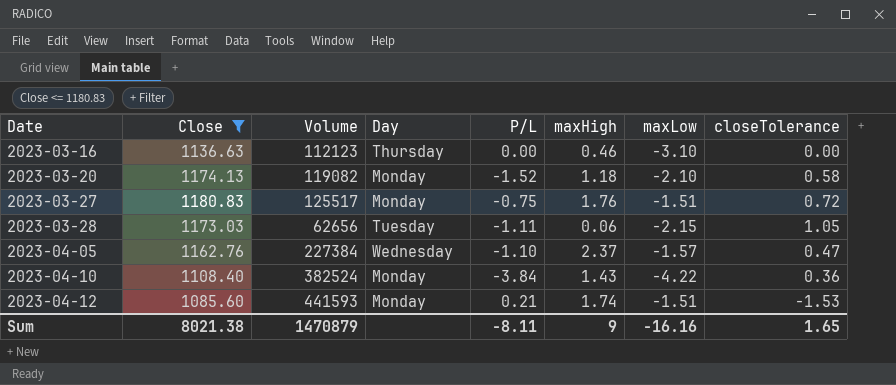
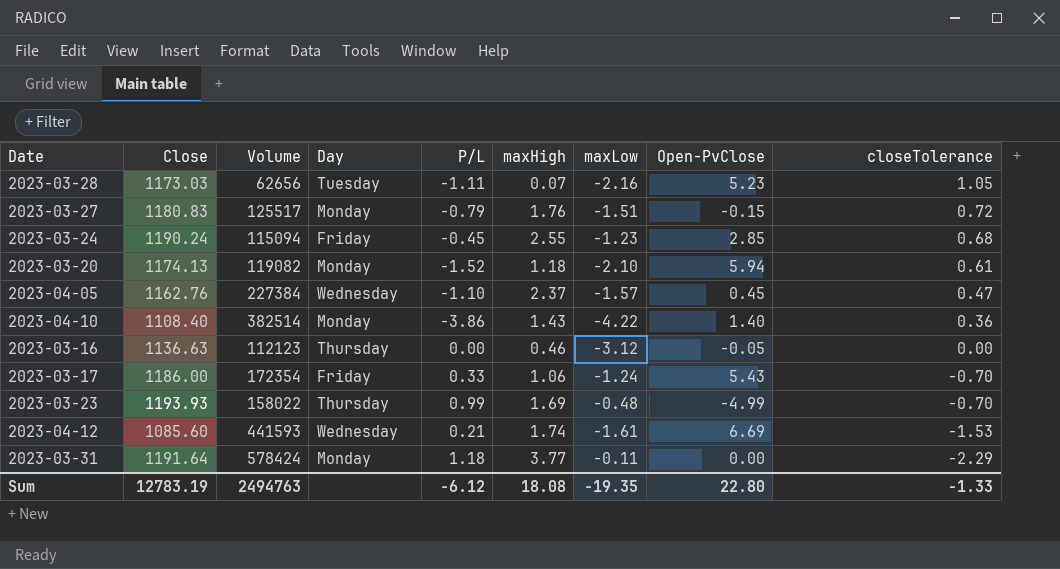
filter: Close <= 1180.83 -> none
row order: Date ascending -> closeTolerance descending
column Open-PvClose | position: none -> 8
2023-03-28 | maxHigh: 0.06 -> 0.07
2023-03-28 | maxLow: -2.15 -> -2.16
2023-03-27 | P/L: -0.75 -> -0.79
2023-03-20 | closeTolerance: 0.58 -> 0.61
2023-04-10 | Volume: 382524 -> 382514
2023-04-10 | P/L: -3.84 -> -3.86
2023-03-16 | maxLow: -3.10 -> -3.12
2023-04-12 | Day: Monday -> Wednesday
2023-04-12 | maxLow: -1.51 -> -1.61
Sum | Close: 8021.38 -> 12783.19
Sum | Volume: 1470879 -> 2494763
Sum | P/L: -8.11 -> -6.12
Sum | maxHigh: 9 -> 18.08
Sum | maxLow: -16.16 -> -19.35
Sum | closeTolerance: 1.65 -> -1.33

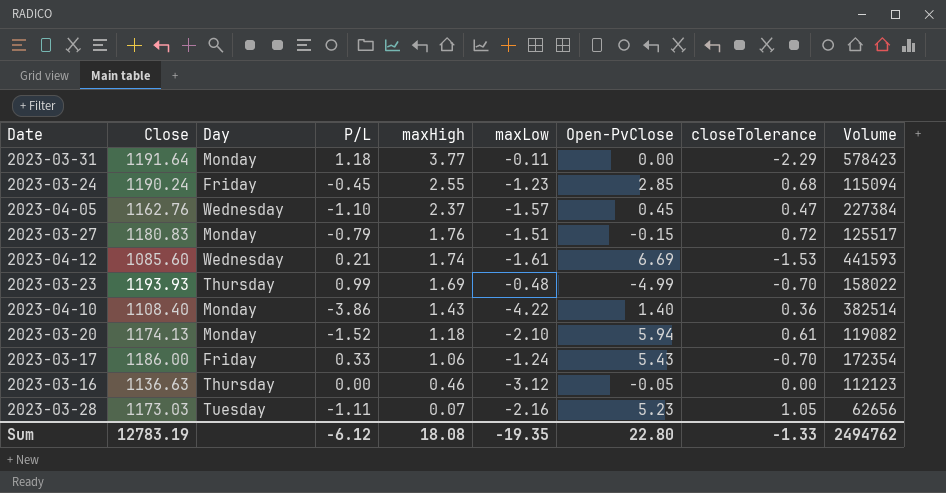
row order: closeTolerance descending -> maxHigh descending
column Volume | position: 3 -> 9
2023-03-31 | Volume: 578424 -> 578423
Sum | Volume: 2494763 -> 2494762

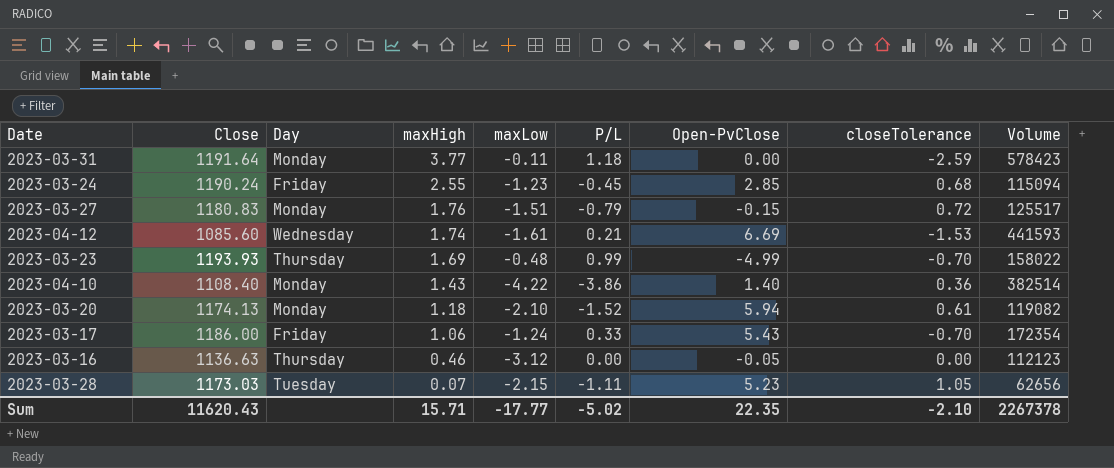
column P/L | position: 4 -> 6
row 2023-04-05: 1162.76 | Wednesday | -1.10 | 2.37 | -1.57 | 0.45 | 0.47 | 227384 -> none
2023-03-31 | closeTolerance: -2.29 -> -2.59
2023-03-28 | maxLow: -2.16 -> -2.15
Sum | Close: 12783.19 -> 11620.43
Sum | maxHigh: 18.08 -> 15.71
Sum | maxLow: -19.35 -> -17.77
Sum | P/L: -6.12 -> -5.02
Sum | Open-PvClose: 22.80 -> 22.35
Sum | closeTolerance: -1.33 -> -2.10
Sum | Volume: 2494762 -> 2267378

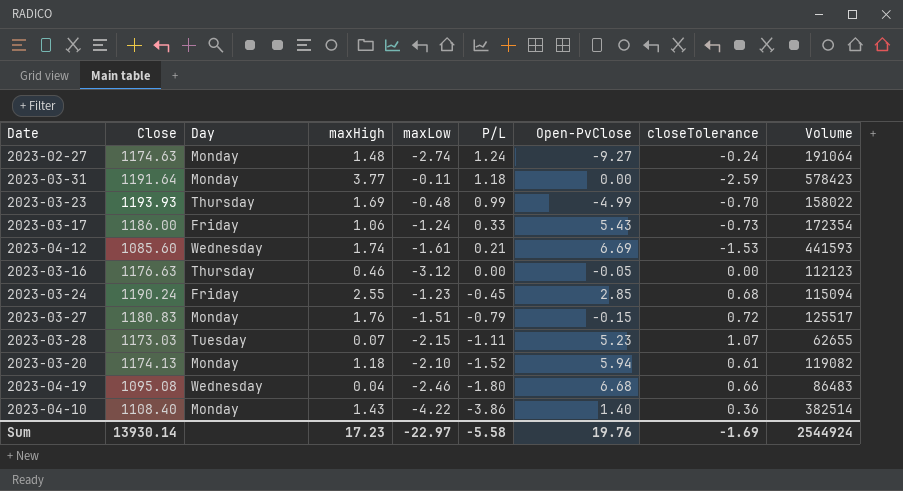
row order: maxHigh descending -> P/L descending
row 2023-02-27: none -> 1174.63 | Monday | 1.48 | -2.74 | 1.24 | -9.27 | -0.24 | 191064
2023-03-17 | closeTolerance: -0.70 -> -0.73
2023-03-16 | Close: 1136.63 -> 1176.63
2023-03-28 | closeTolerance: 1.05 -> 1.07
2023-03-28 | Volume: 62656 -> 62655
row 2023-04-19: none -> 1095.08 | Wednesday | 0.04 | -2.46 | -1.80 | 6.68 | 0.66 | 86483
Sum | Close: 11620.43 -> 13930.14
Sum | maxHigh: 15.71 -> 17.23
Sum | maxLow: -17.77 -> -22.97
Sum | P/L: -5.02 -> -5.58
Sum | Open-PvClose: 22.35 -> 19.76
Sum | closeTolerance: -2.10 -> -1.69
Sum | Volume: 2267378 -> 2544924

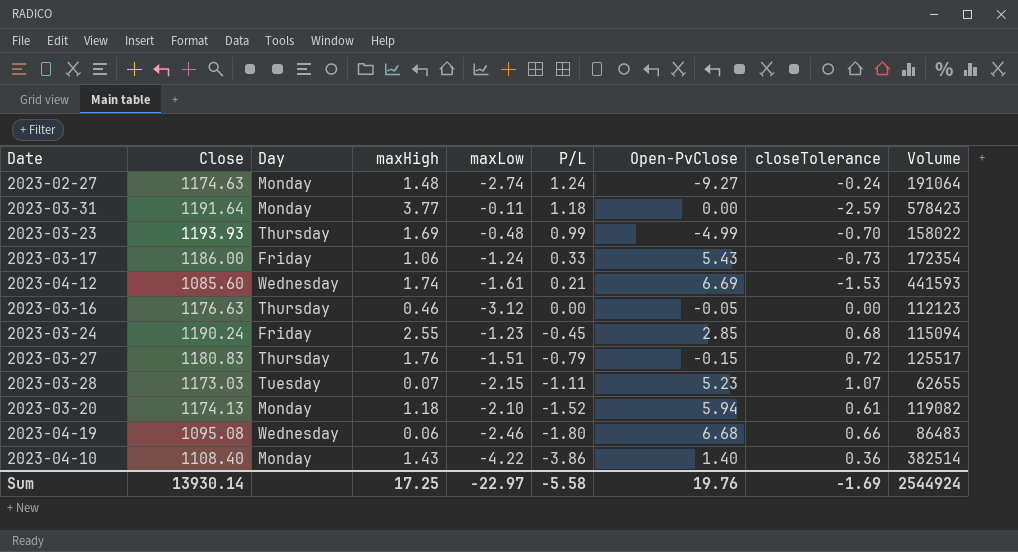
2023-03-27 | Day: Monday -> Thursday
2023-04-19 | maxHigh: 0.04 -> 0.06
Sum | maxHigh: 17.23 -> 17.25

